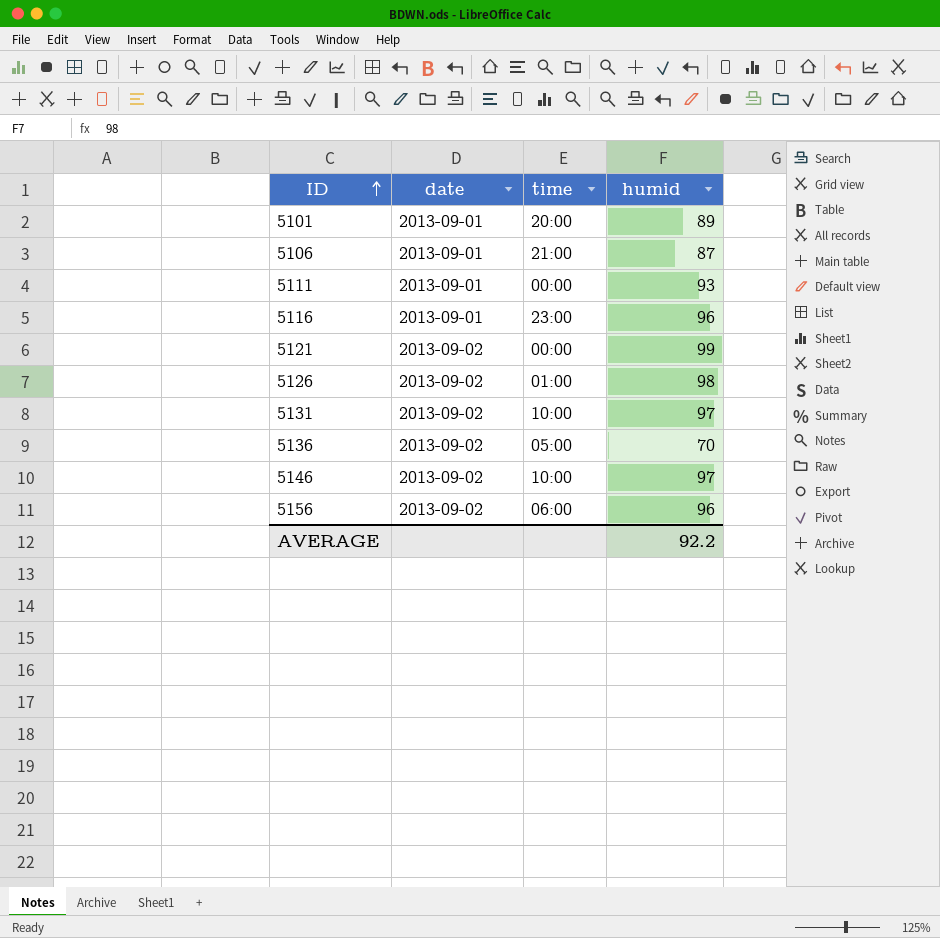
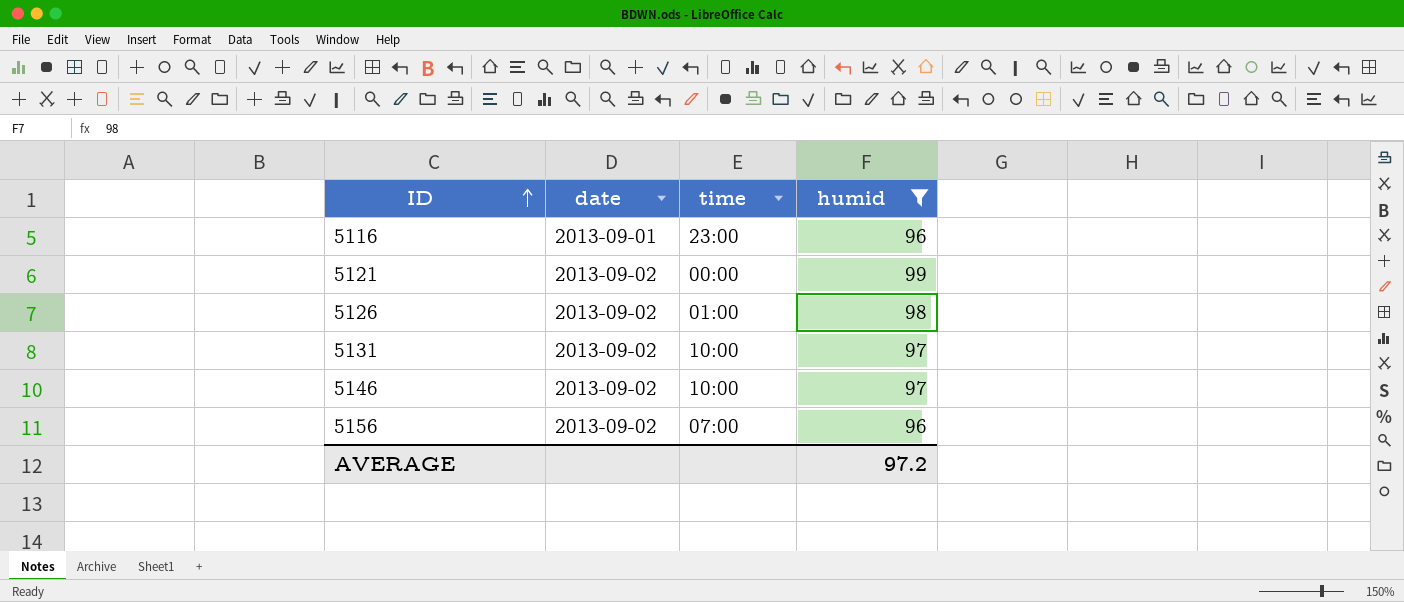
filter: none -> humid >= 96
5156 | time: 06:00 -> 07:00
AVERAGE | humid: 92.2 -> 97.2

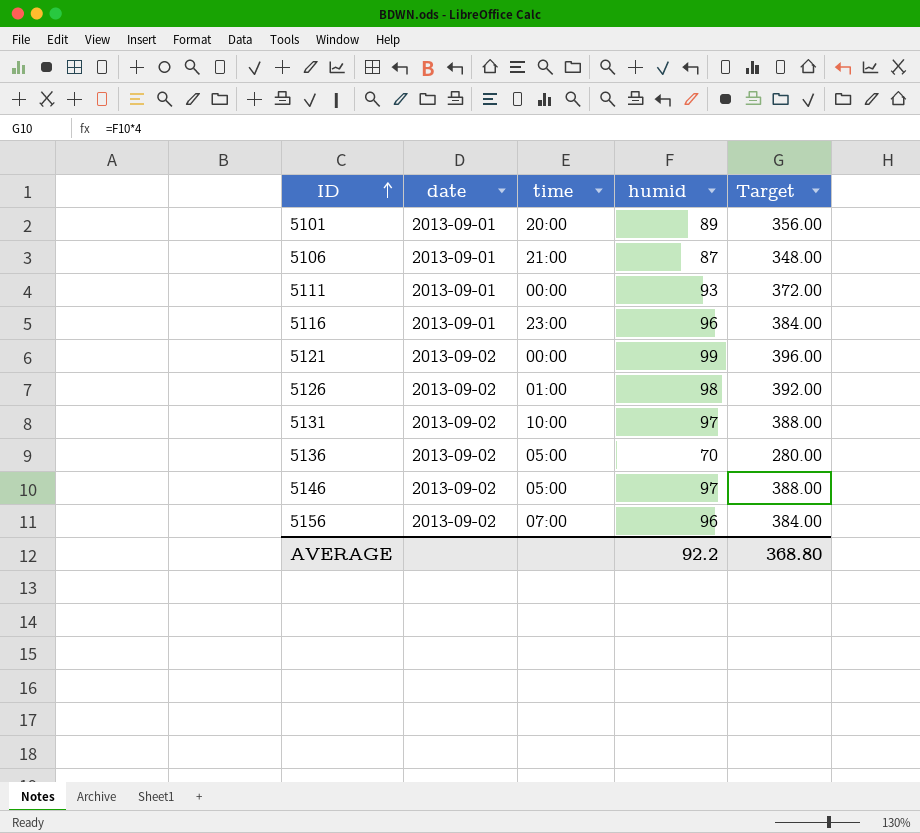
filter: humid >= 96 -> none
column Target | formula: none -> [humid] * 4
5146 | time: 10:00 -> 05:00
AVERAGE | humid: 97.2 -> 92.2

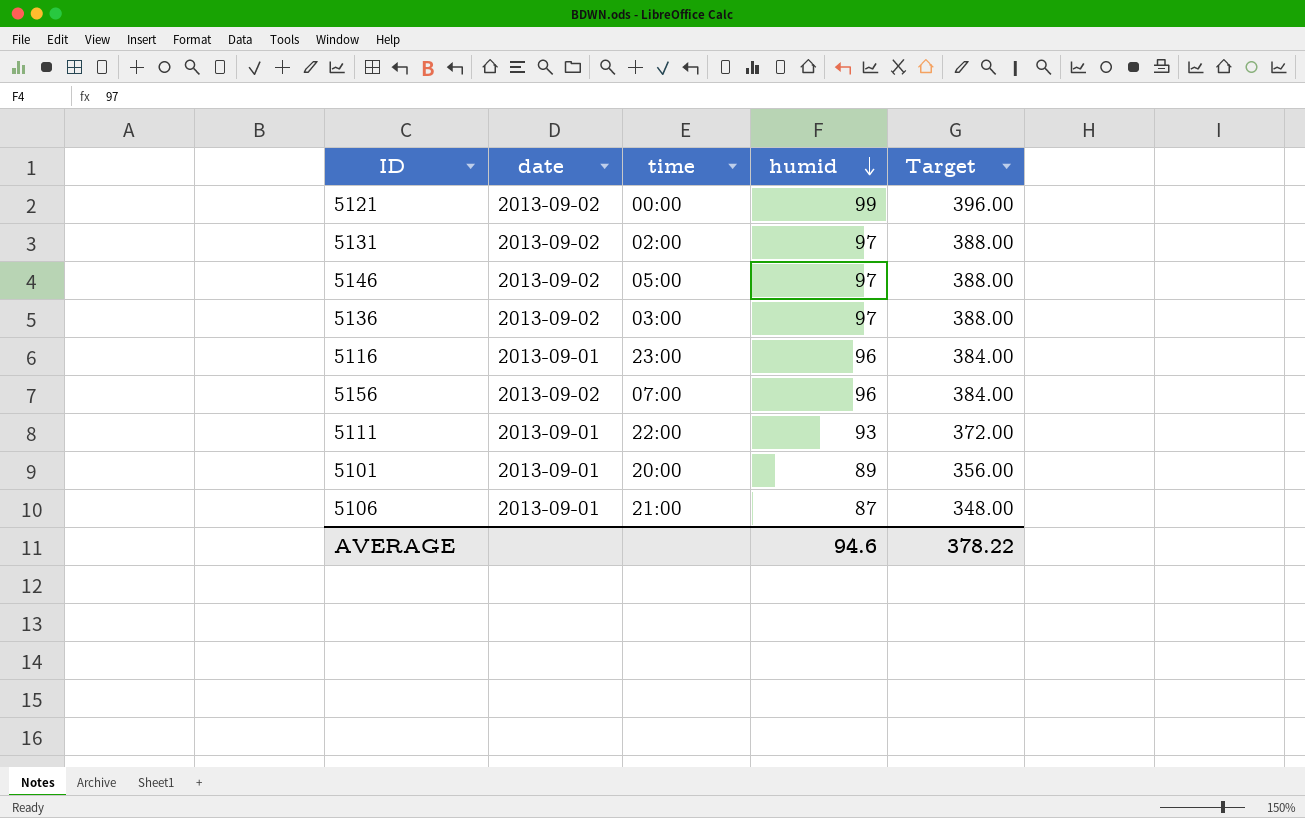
row order: ID ascending -> humid descending
row 5126: 2013-09-02 | 01:00 | 98 | 392.00 -> none
5131 | time: 10:00 -> 02:00
5136 | time: 05:00 -> 03:00
5136 | humid: 70 -> 97
5136 | Target: 280.00 -> 388.00
5111 | time: 00:00 -> 22:00
AVERAGE | humid: 92.2 -> 94.6
AVERAGE | Target: 368.80 -> 378.22

